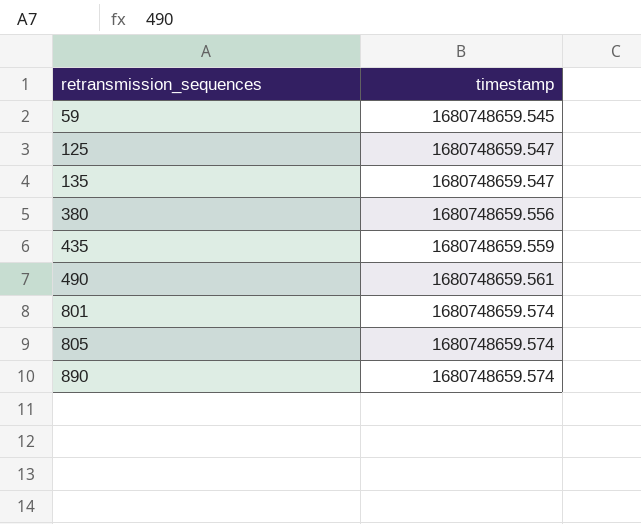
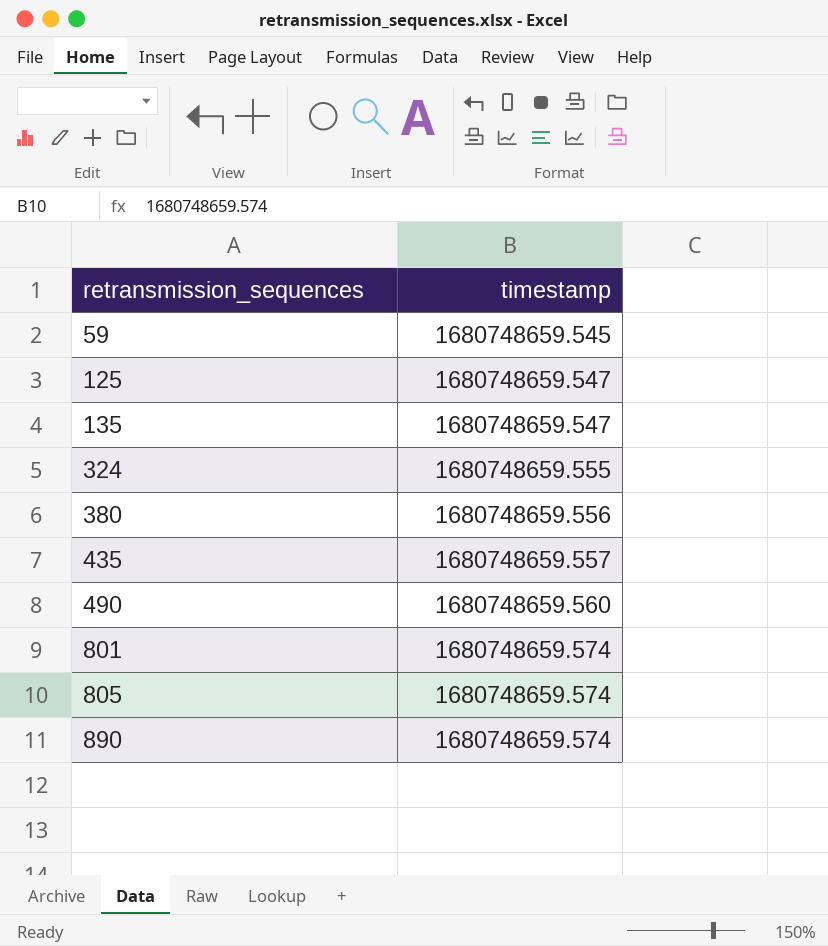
row 324: none -> 1680748659.555
435 | timestamp: 1680748659.559 -> 1680748659.557
490 | timestamp: 1680748659.561 -> 1680748659.560

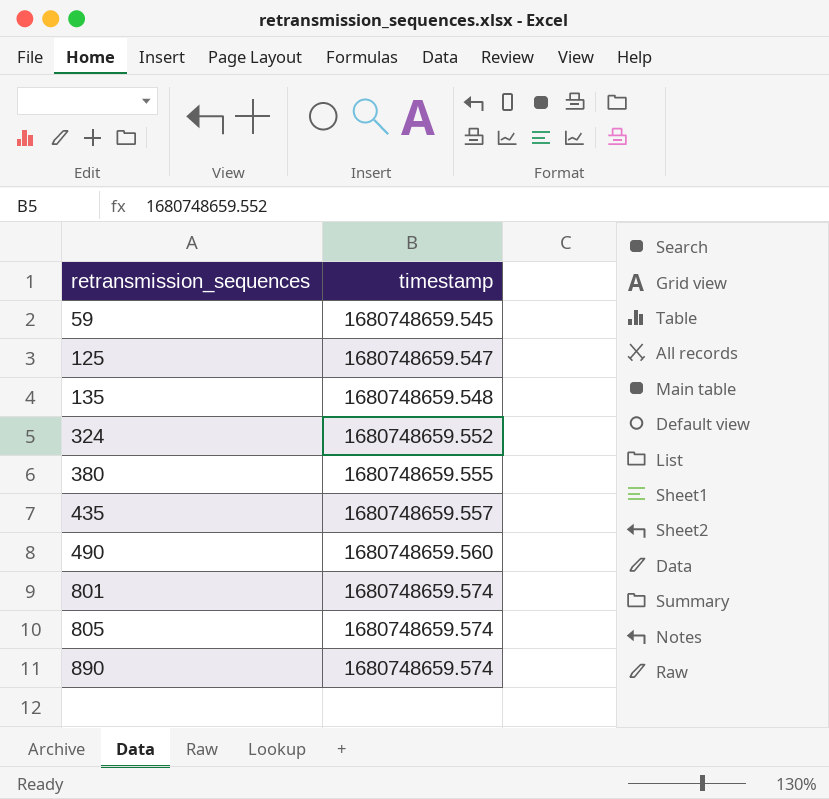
135 | timestamp: 1680748659.547 -> 1680748659.548
324 | timestamp: 1680748659.555 -> 1680748659.552
380 | timestamp: 1680748659.556 -> 1680748659.555

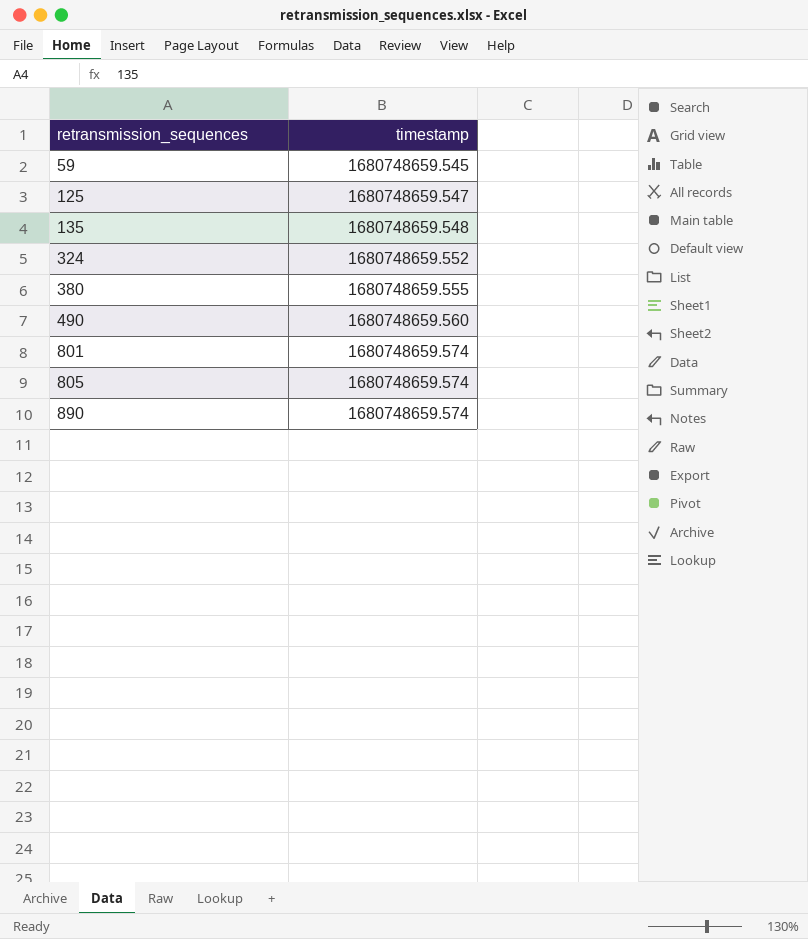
row 435: 1680748659.557 -> none

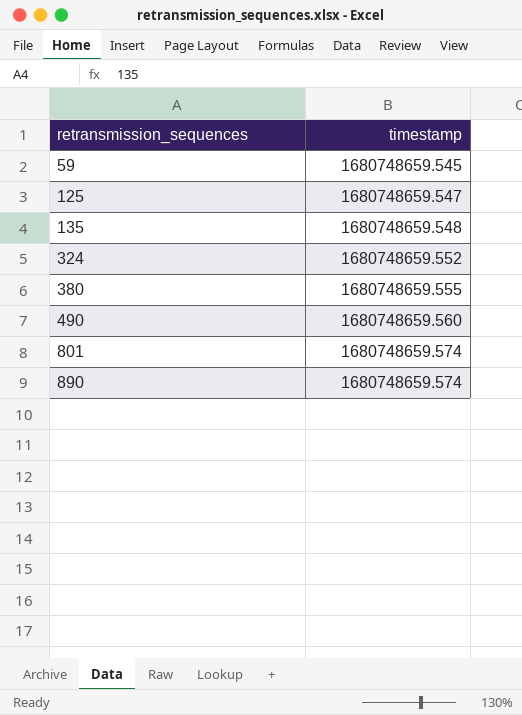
row 805: 1680748659.574 -> none

